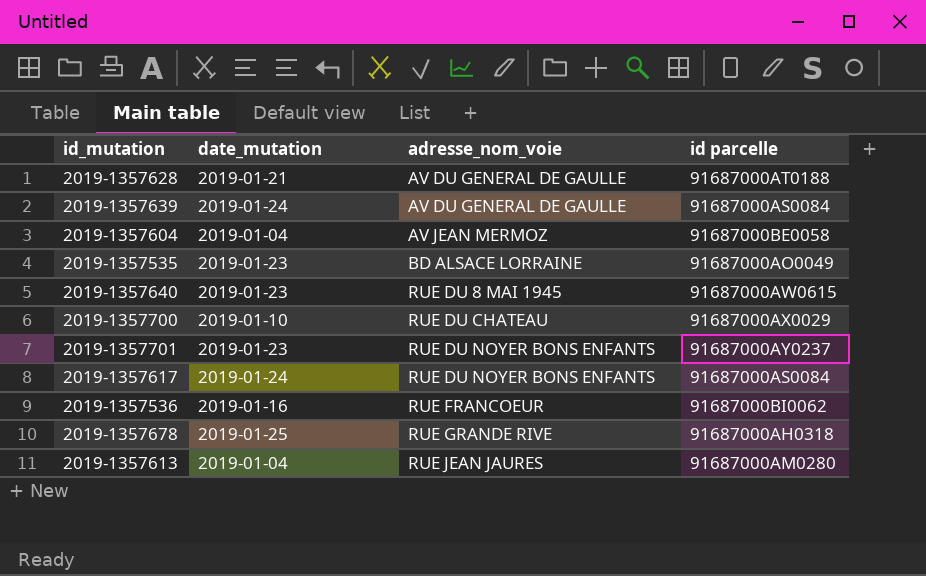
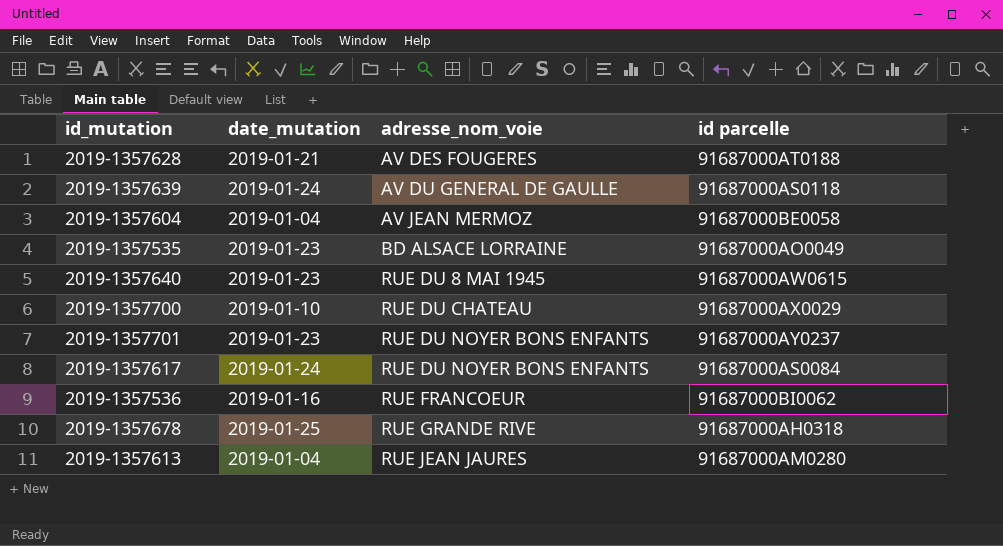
2019-1357628 | adresse_nom_voie: AV DU GENERAL DE GAULLE -> AV DES FOUGERES
2019-1357639 | id parcelle: 91687000AS0084 -> 91687000AS0118

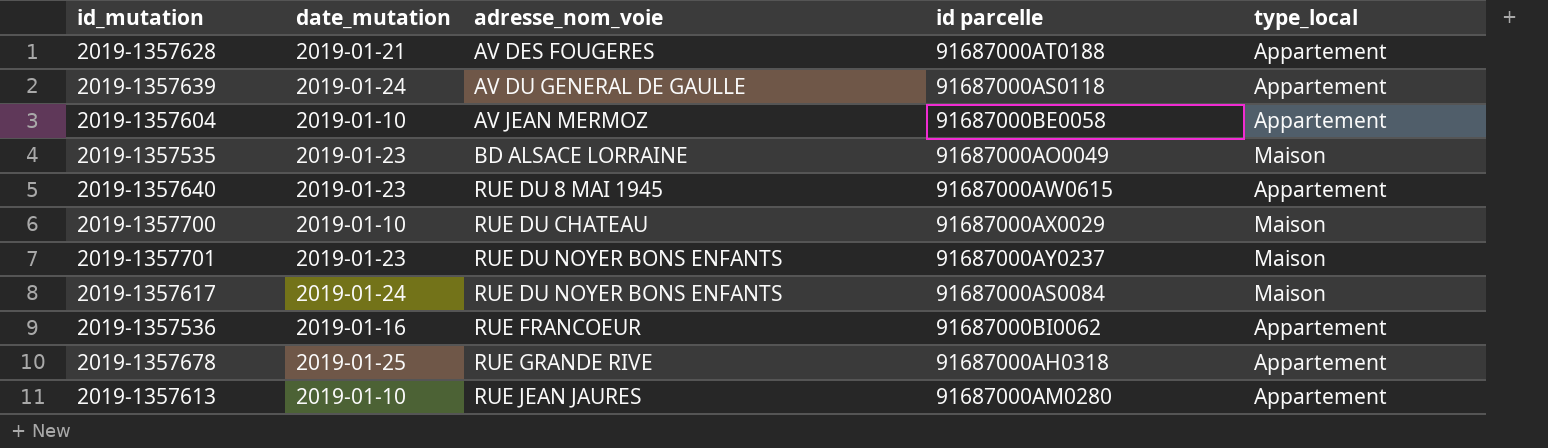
column type_local | position: none -> 5
2019-1357604 | date_mutation: 2019-01-04 -> 2019-01-10
2019-1357613 | date_mutation: 2019-01-04 -> 2019-01-10

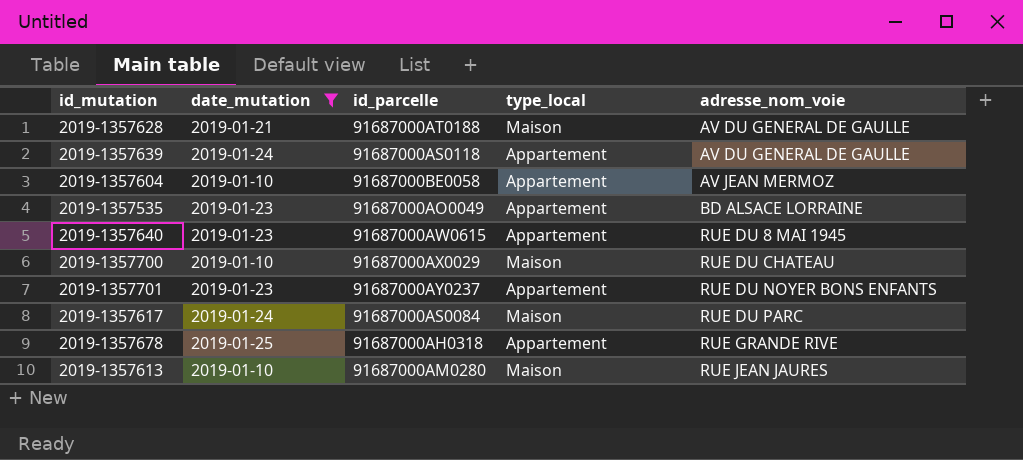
filter: none -> date_mutation != 2019-01-16
column name: id parcelle -> id_parcelle
column adresse_nom_voie | position: 3 -> 5
2019-1357628 | type_local: Appartement -> Maison
2019-1357628 | adresse_nom_voie: AV DES FOUGERES -> AV DU GENERAL DE GAULLE
2019-1357535 | type_local: Maison -> Appartement
2019-1357701 | type_local: Maison -> Appartement
2019-1357617 | adresse_nom_voie: RUE DU NOYER BONS ENFANTS -> RUE DU PARC
2019-1357613 | type_local: Appartement -> Maison

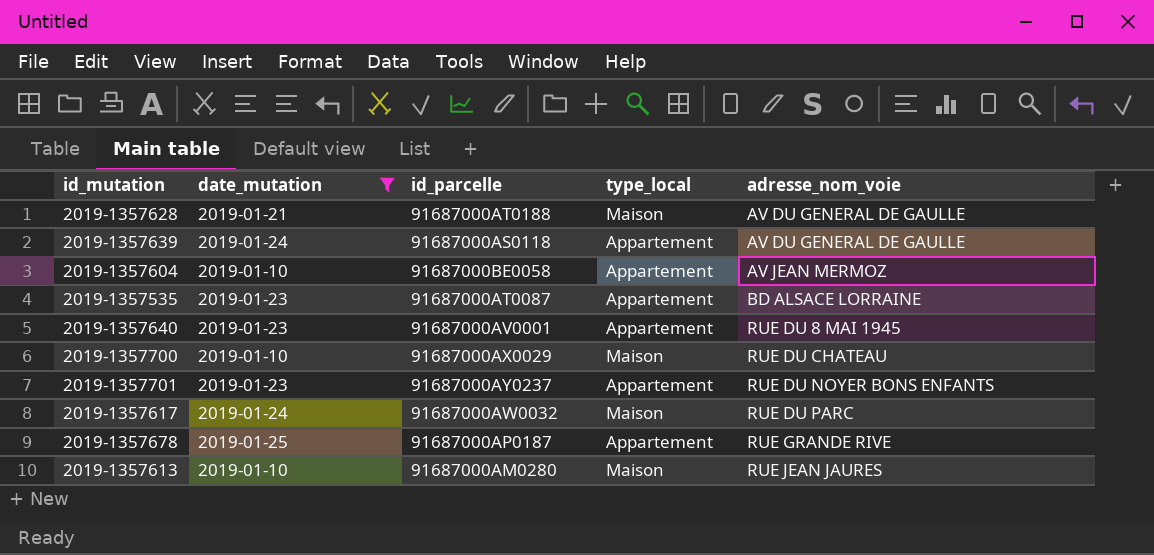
2019-1357535 | id_parcelle: 91687000AO0049 -> 91687000AT0087
2019-1357640 | id_parcelle: 91687000AW0615 -> 91687000AV0001
2019-1357617 | id_parcelle: 91687000AS0084 -> 91687000AW0032
2019-1357678 | id_parcelle: 91687000AH0318 -> 91687000AP0187

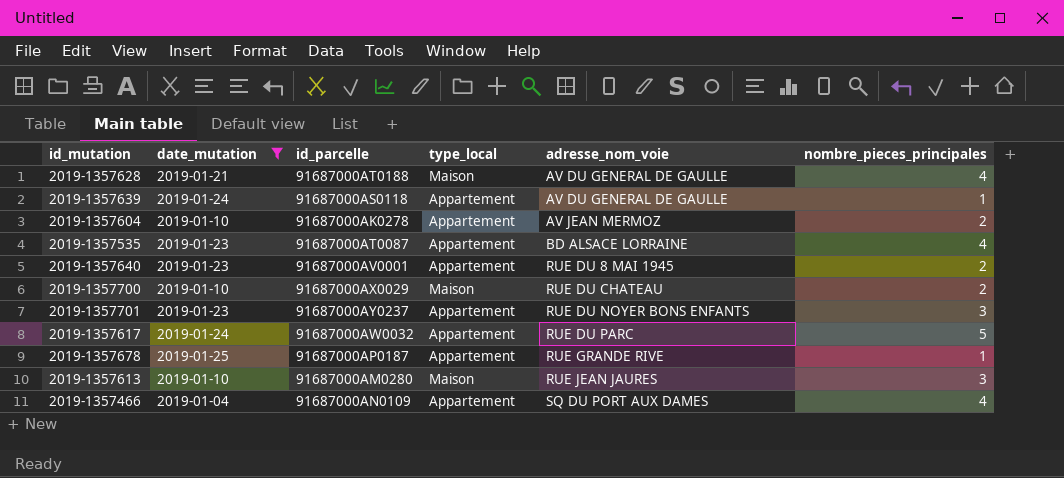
column nombre_pieces_principales | position: none -> 6
2019-1357604 | id_parcelle: 91687000BE0058 -> 91687000AK0278
2019-1357617 | type_local: Maison -> Appartement
row 2019-1357466: none -> 2019-01-04 | 91687000AN0109 | Appartement | SQ DU PORT AUX DAMES | 4

